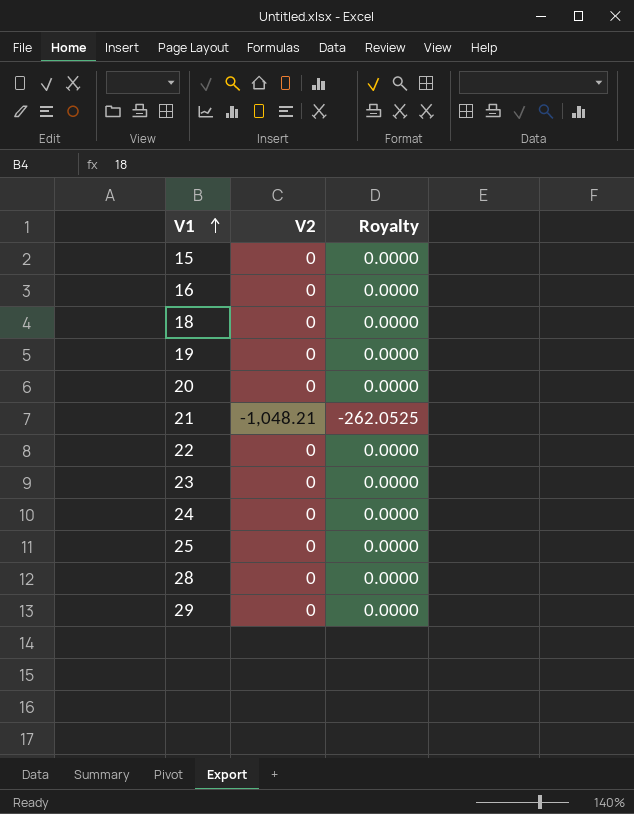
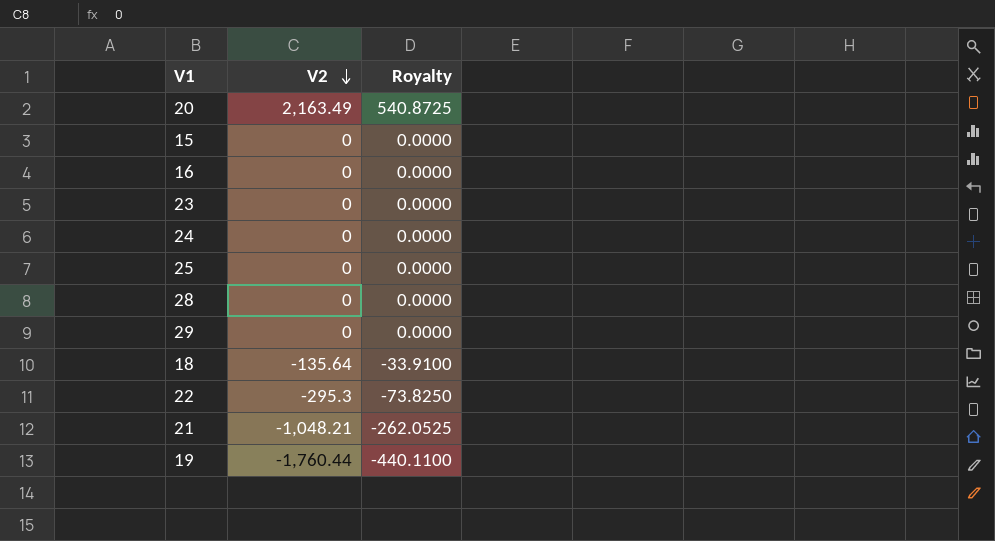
row order: V1 ascending -> V2 descending
20 | V2: 0 -> 2,163.49
20 | Royalty: 0.0000 -> 540.8725
18 | V2: 0 -> -135.64
18 | Royalty: 0.0000 -> -33.9100
22 | V2: 0 -> -295.3
22 | Royalty: 0.0000 -> -73.8250
19 | V2: 0 -> -1,760.44
19 | Royalty: 0.0000 -> -440.1100

